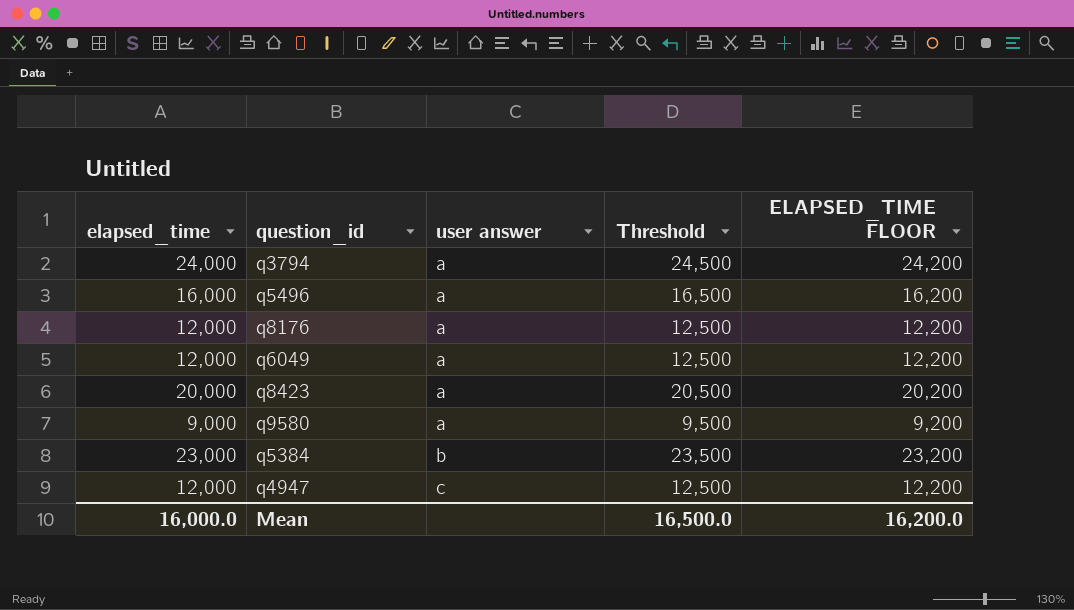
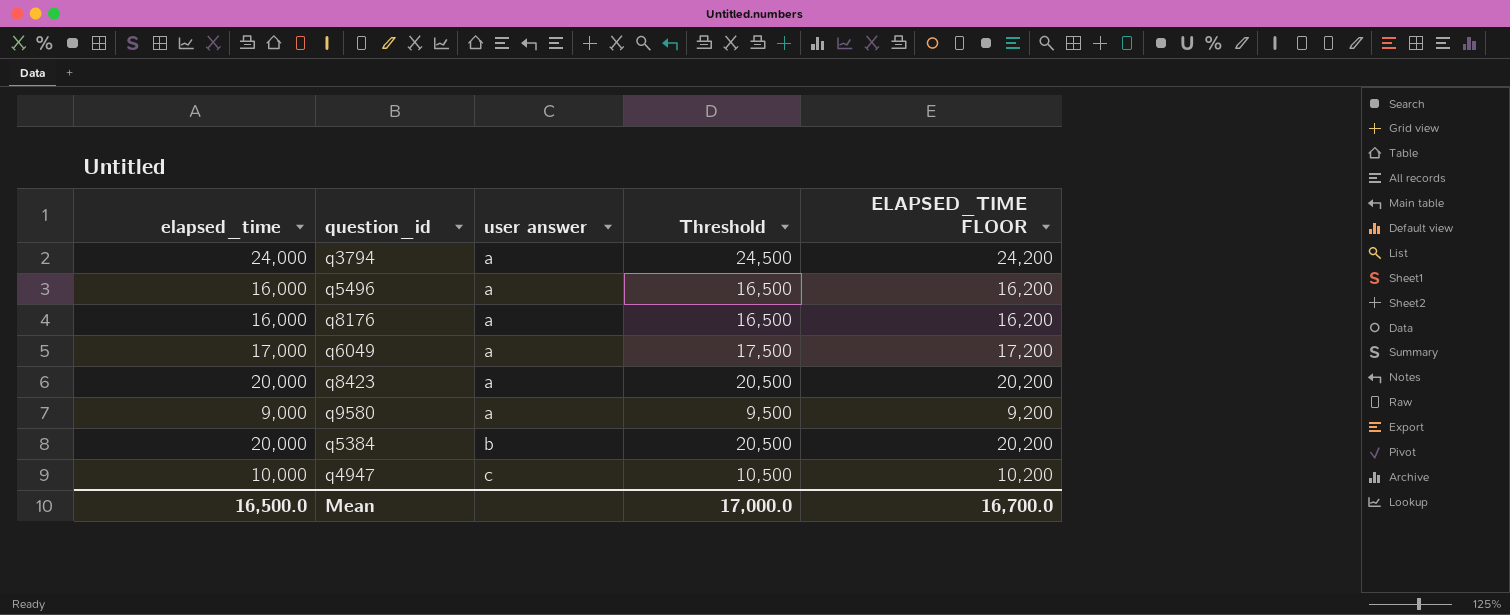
q8176 | elapsed_time: 12,000 -> 16,000
q8176 | Threshold: 12,500 -> 16,500
q8176 | ELAPSED_TIME FLOOR: 12,200 -> 16,200
q6049 | elapsed_time: 12,000 -> 17,000
q6049 | Threshold: 12,500 -> 17,500
q6049 | ELAPSED_TIME FLOOR: 12,200 -> 17,200
q5384 | elapsed_time: 23,000 -> 20,000
q5384 | Threshold: 23,500 -> 20,500
q5384 | ELAPSED_TIME FLOOR: 23,200 -> 20,200
q4947 | elapsed_time: 12,000 -> 10,000
q4947 | Threshold: 12,500 -> 10,500
q4947 | ELAPSED_TIME FLOOR: 12,200 -> 10,200
Mean | elapsed_time: 16,000.0 -> 16,500.0
Mean | Threshold: 16,500.0 -> 17,000.0
Mean | ELAPSED_TIME FLOOR: 16,200.0 -> 16,700.0

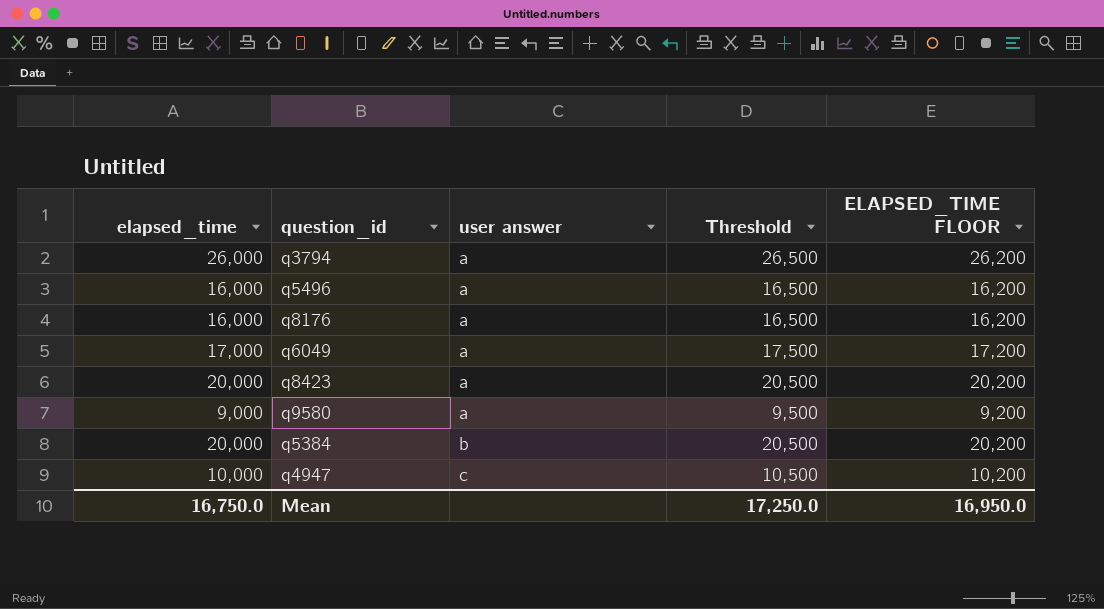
q3794 | elapsed_time: 24,000 -> 26,000
q3794 | Threshold: 24,500 -> 26,500
q3794 | ELAPSED_TIME FLOOR: 24,200 -> 26,200
Mean | elapsed_time: 16,500.0 -> 16,750.0
Mean | Threshold: 17,000.0 -> 17,250.0
Mean | ELAPSED_TIME FLOOR: 16,700.0 -> 16,950.0

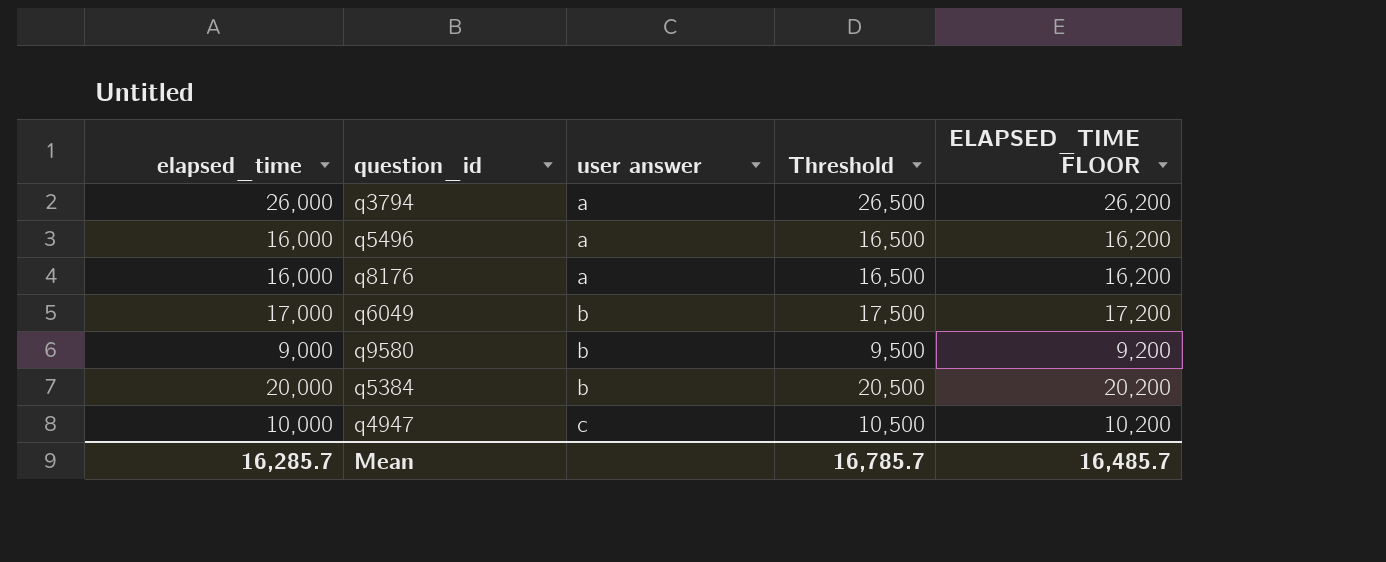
row q8423: 20,000 | a | 20,500 | 20,200 -> none
q6049 | user answer: a -> b
q9580 | user answer: a -> b
Mean | elapsed_time: 16,750.0 -> 16,285.7
Mean | Threshold: 17,250.0 -> 16,785.7
Mean | ELAPSED_TIME FLOOR: 16,950.0 -> 16,485.7

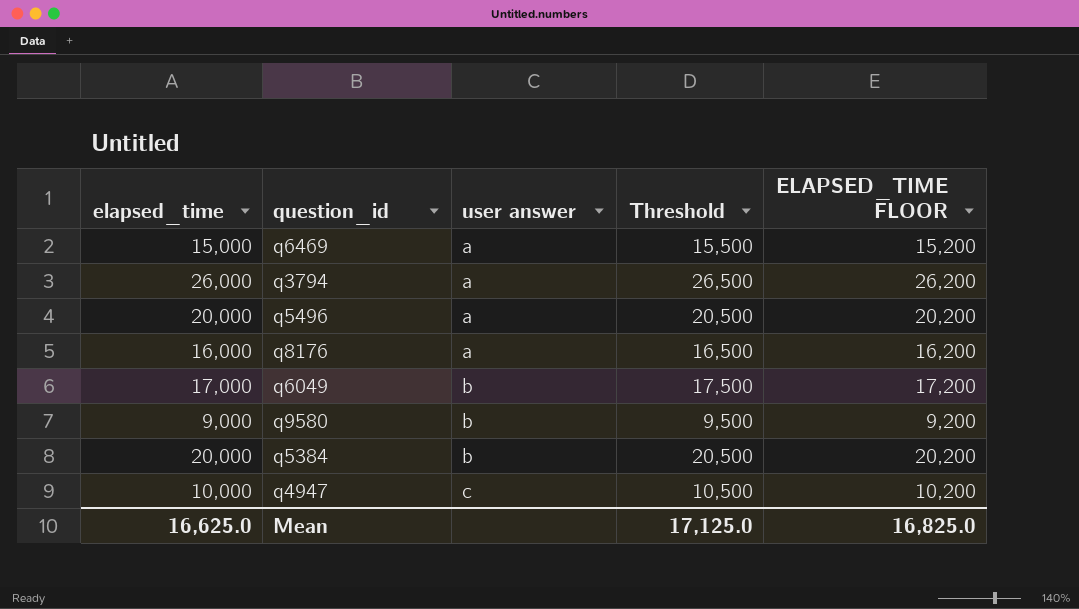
row q6469: none -> 15,000 | a | 15,500 | 15,200
q5496 | elapsed_time: 16,000 -> 20,000
q5496 | Threshold: 16,500 -> 20,500
q5496 | ELAPSED_TIME FLOOR: 16,200 -> 20,200
Mean | elapsed_time: 16,285.7 -> 16,625.0
Mean | Threshold: 16,785.7 -> 17,125.0
Mean | ELAPSED_TIME FLOOR: 16,485.7 -> 16,825.0

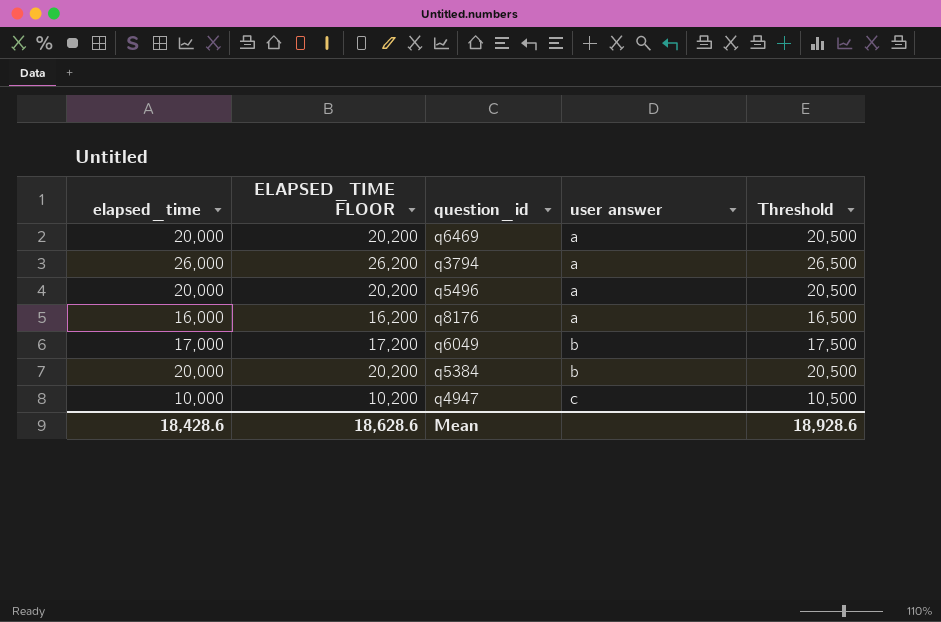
column ELAPSED_TIME FLOOR | position: 5 -> 2
row q9580: 9,000 | b | 9,500 | 9,200 -> none
q6469 | elapsed_time: 15,000 -> 20,000
q6469 | ELAPSED_TIME FLOOR: 15,200 -> 20,200
q6469 | Threshold: 15,500 -> 20,500
Mean | elapsed_time: 16,625.0 -> 18,428.6
Mean | ELAPSED_TIME FLOOR: 16,825.0 -> 18,628.6
Mean | Threshold: 17,125.0 -> 18,928.6

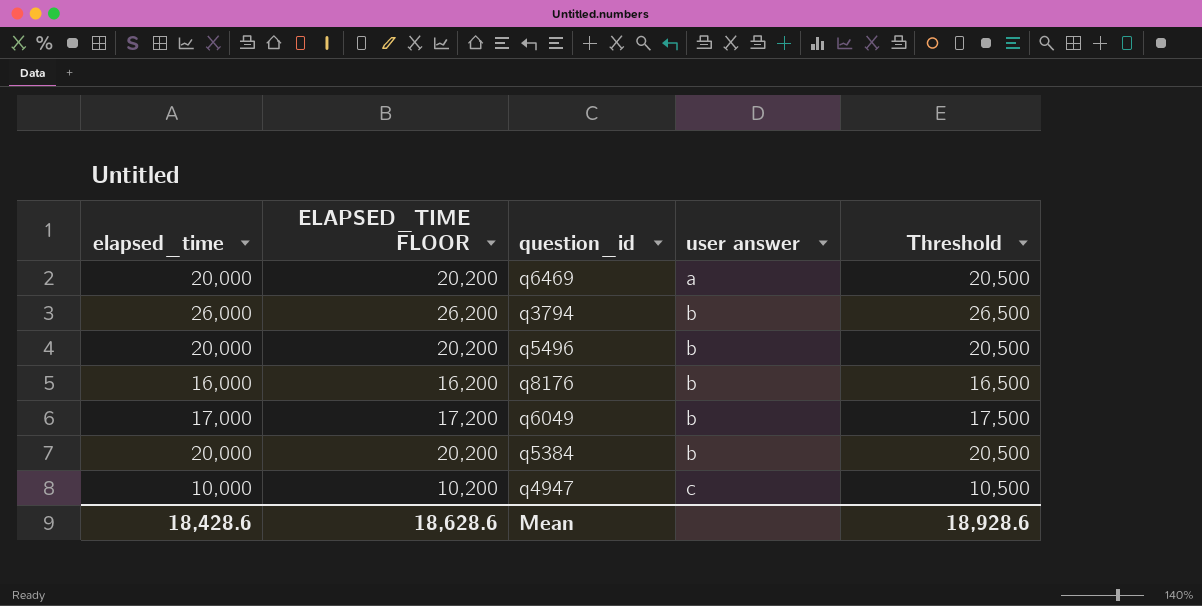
q3794 | user answer: a -> b
q5496 | user answer: a -> b
q8176 | user answer: a -> b

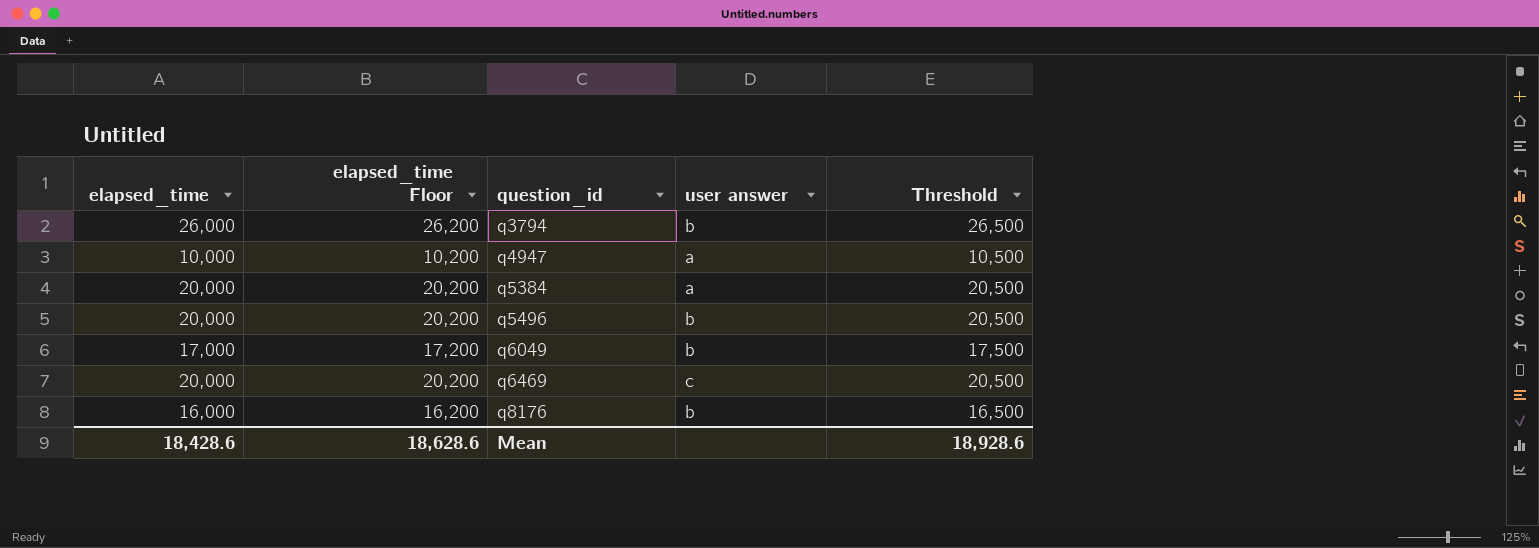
row order: user answer ascending -> question_id ascending
column name: ELAPSED_TIME FLOOR -> elapsed_time Floor
q4947 | user answer: c -> a
q5384 | user answer: b -> a
q6469 | user answer: a -> c

